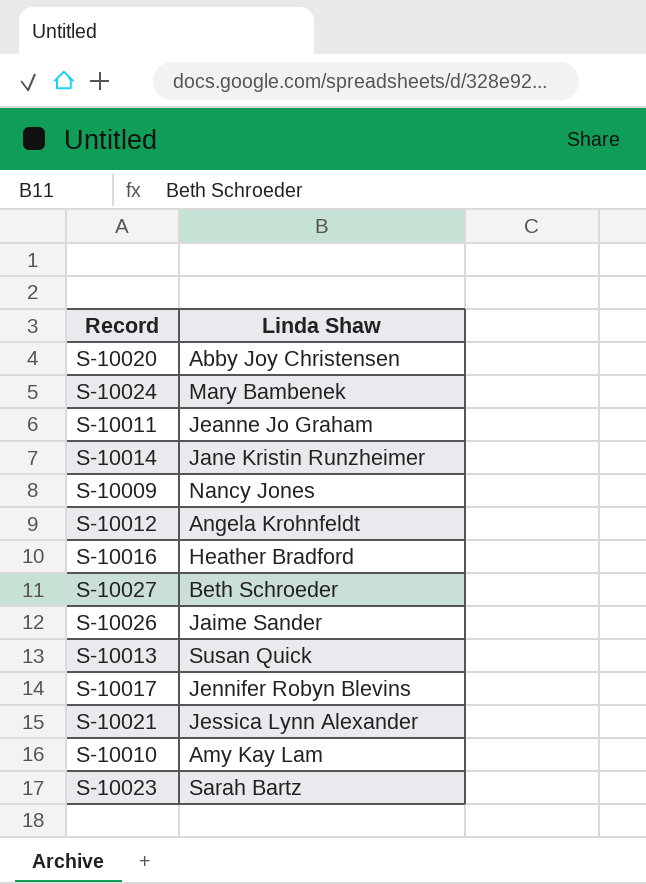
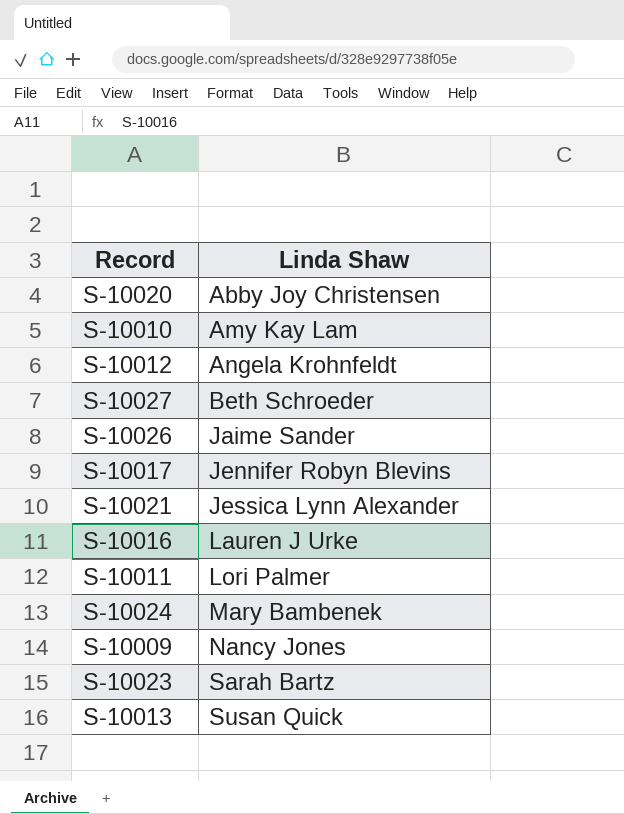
row order: none -> Linda Shaw ascending
row S-10014: Jane Kristin Runzheimer -> none
S-10016 | Linda Shaw: Heather Bradford -> Lauren J Urke
S-10011 | Linda Shaw: Jeanne Jo Graham -> Lori Palmer

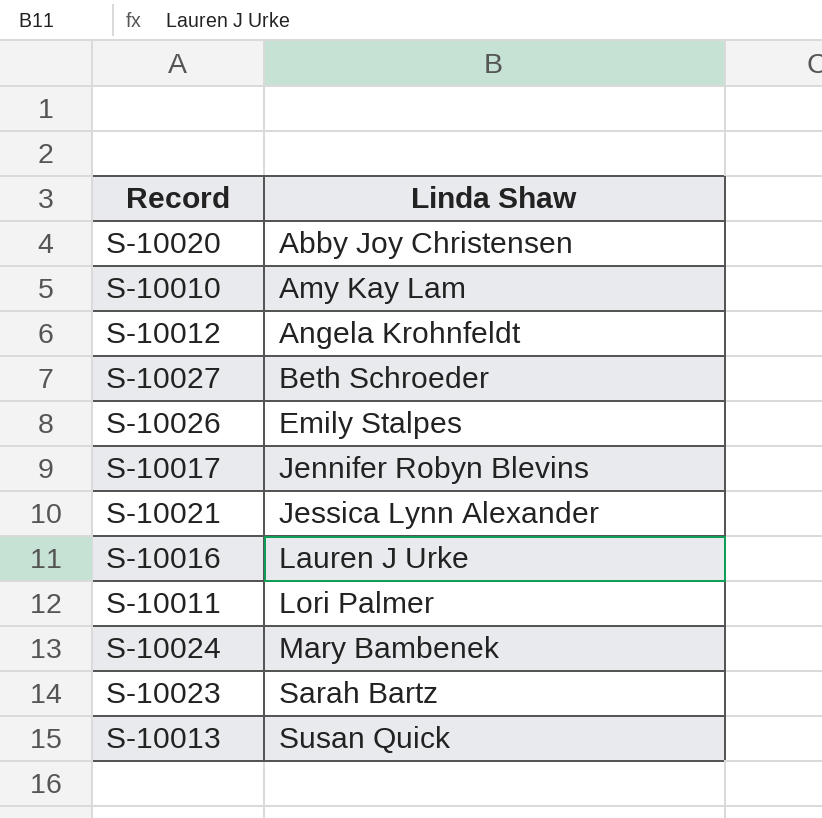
row S-10009: Nancy Jones -> none
S-10026 | Linda Shaw: Jaime Sander -> Emily Stalpes

